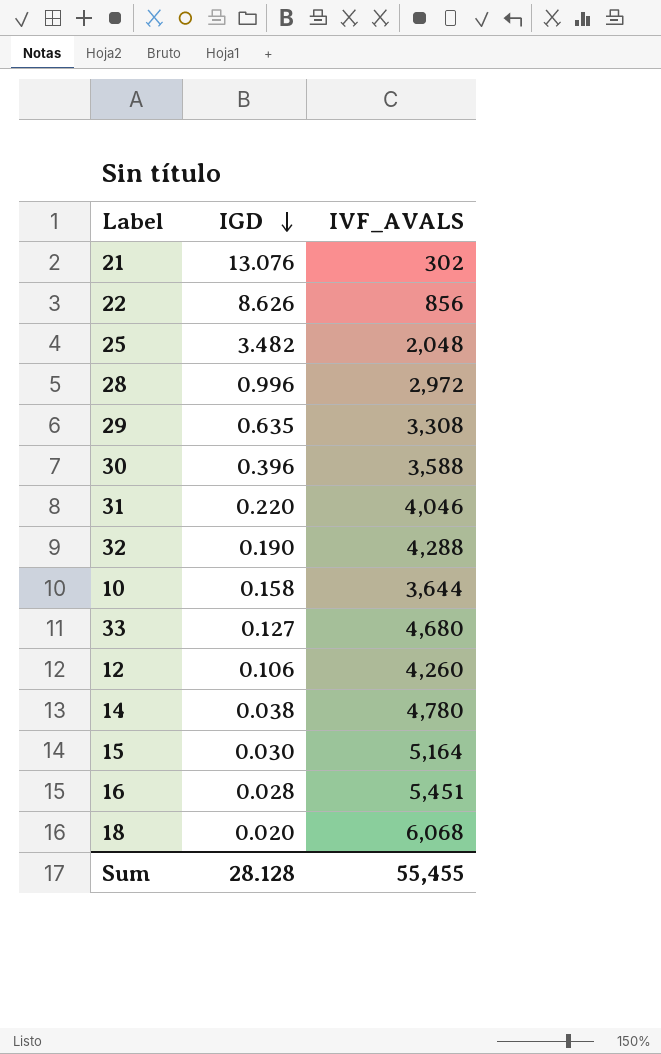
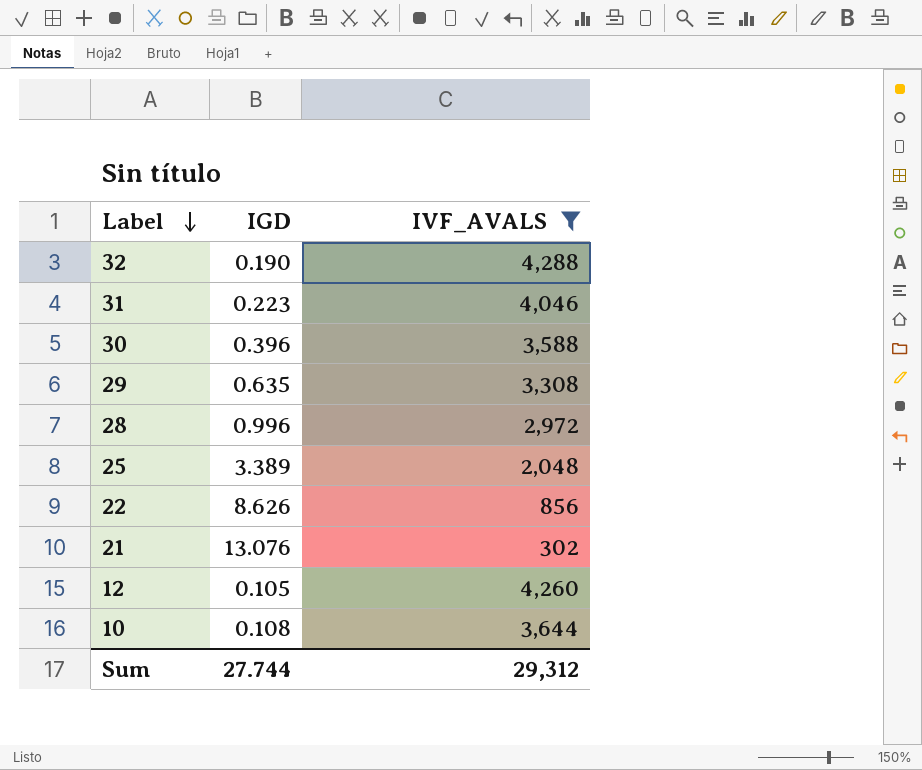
filter: none -> IVF_AVALS <= 4,288
row order: IGD descending -> Label descending
31 | IGD: 0.220 -> 0.223
25 | IGD: 3.482 -> 3.389
12 | IGD: 0.106 -> 0.105
10 | IGD: 0.158 -> 0.108
Sum | IGD: 28.128 -> 27.744
Sum | IVF_AVALS: 55,455 -> 29,312

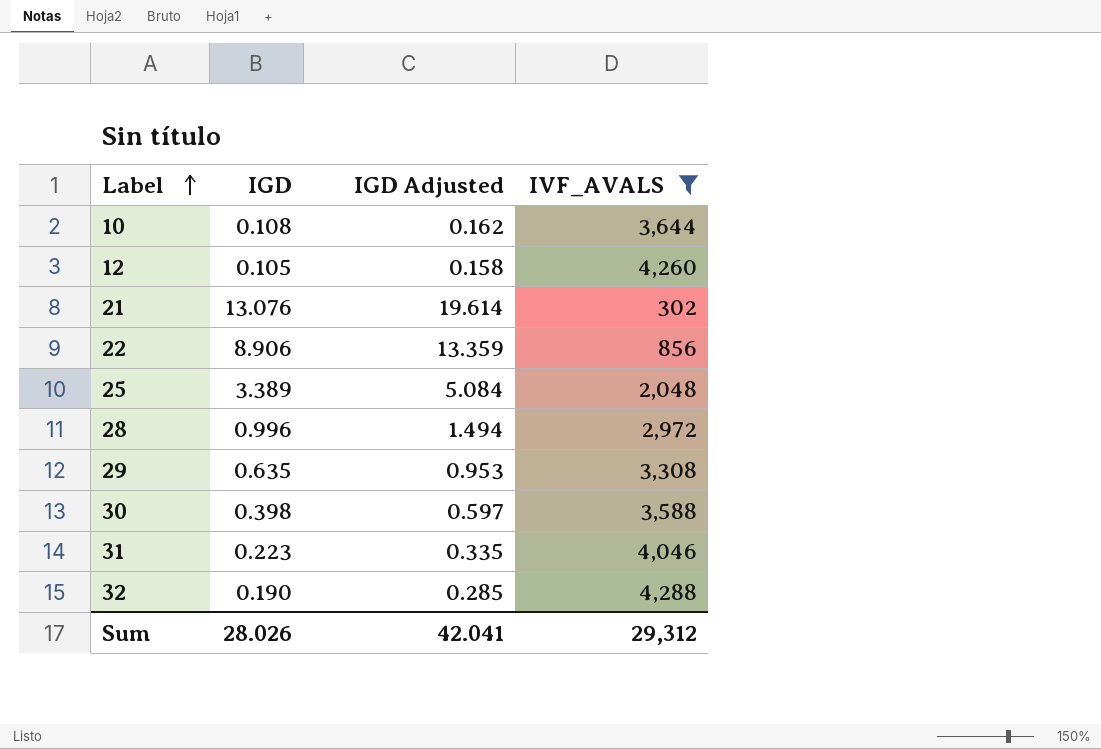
row order: Label descending -> Label ascending
column IGD Adjusted | formula: none -> [IGD] * 1.5
22 | IGD: 8.626 -> 8.906
30 | IGD: 0.396 -> 0.398
Sum | IGD: 27.744 -> 28.026

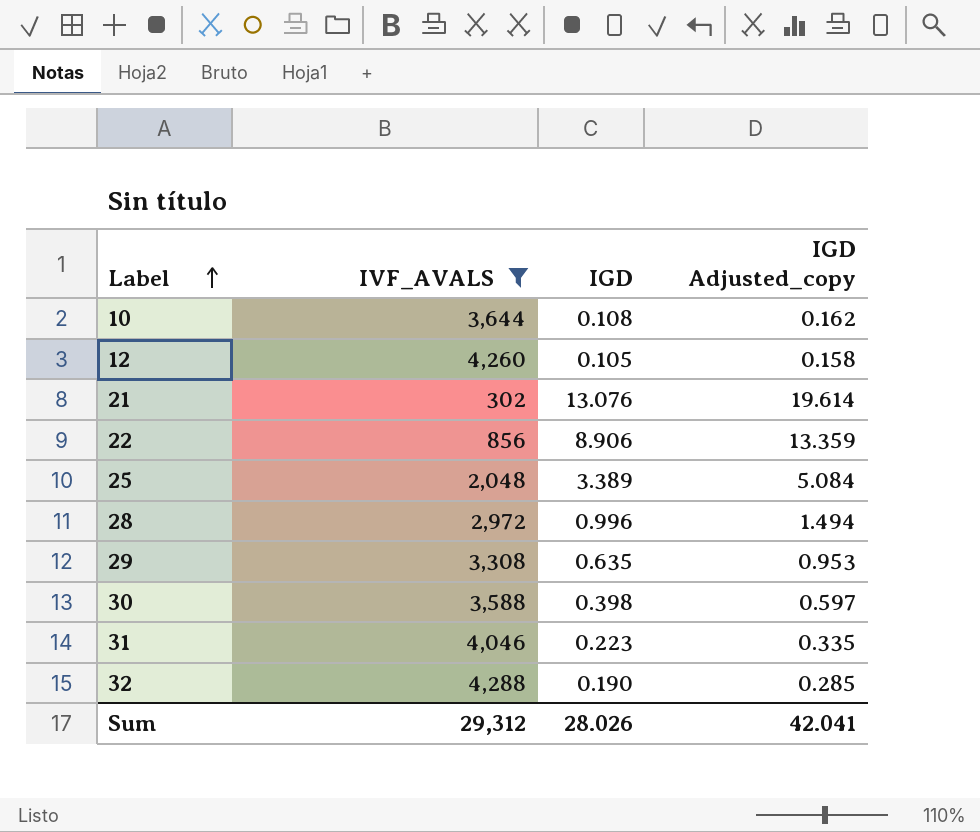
column IVF_AVALS | position: 4 -> 2
column name: IGD Adjusted -> IGD Adjusted_copy

